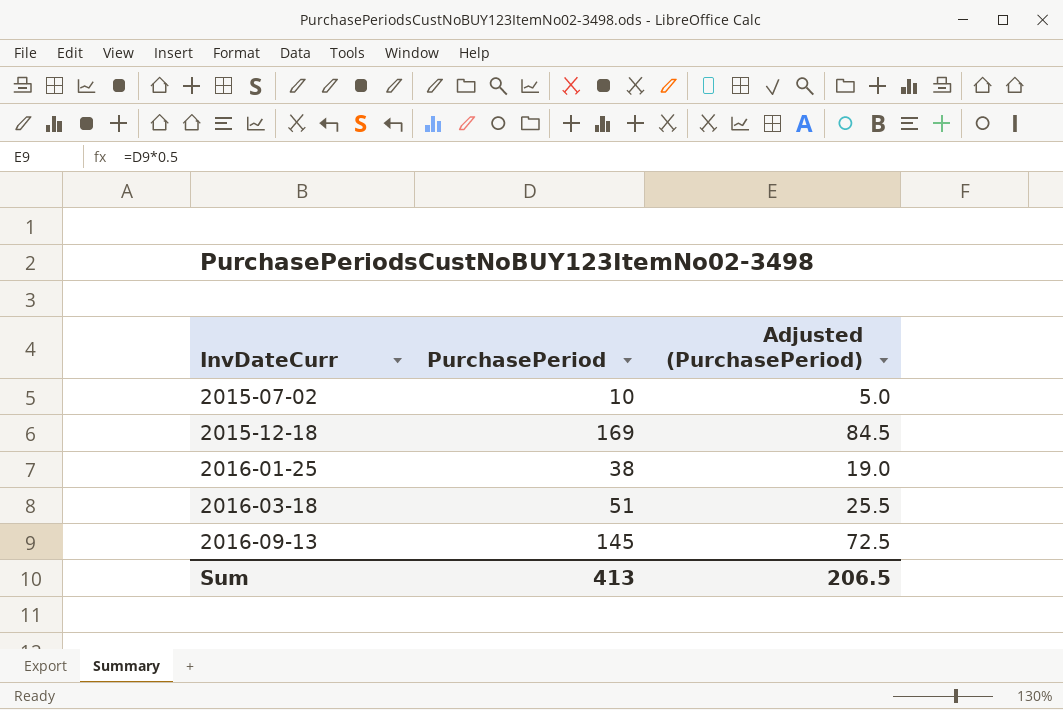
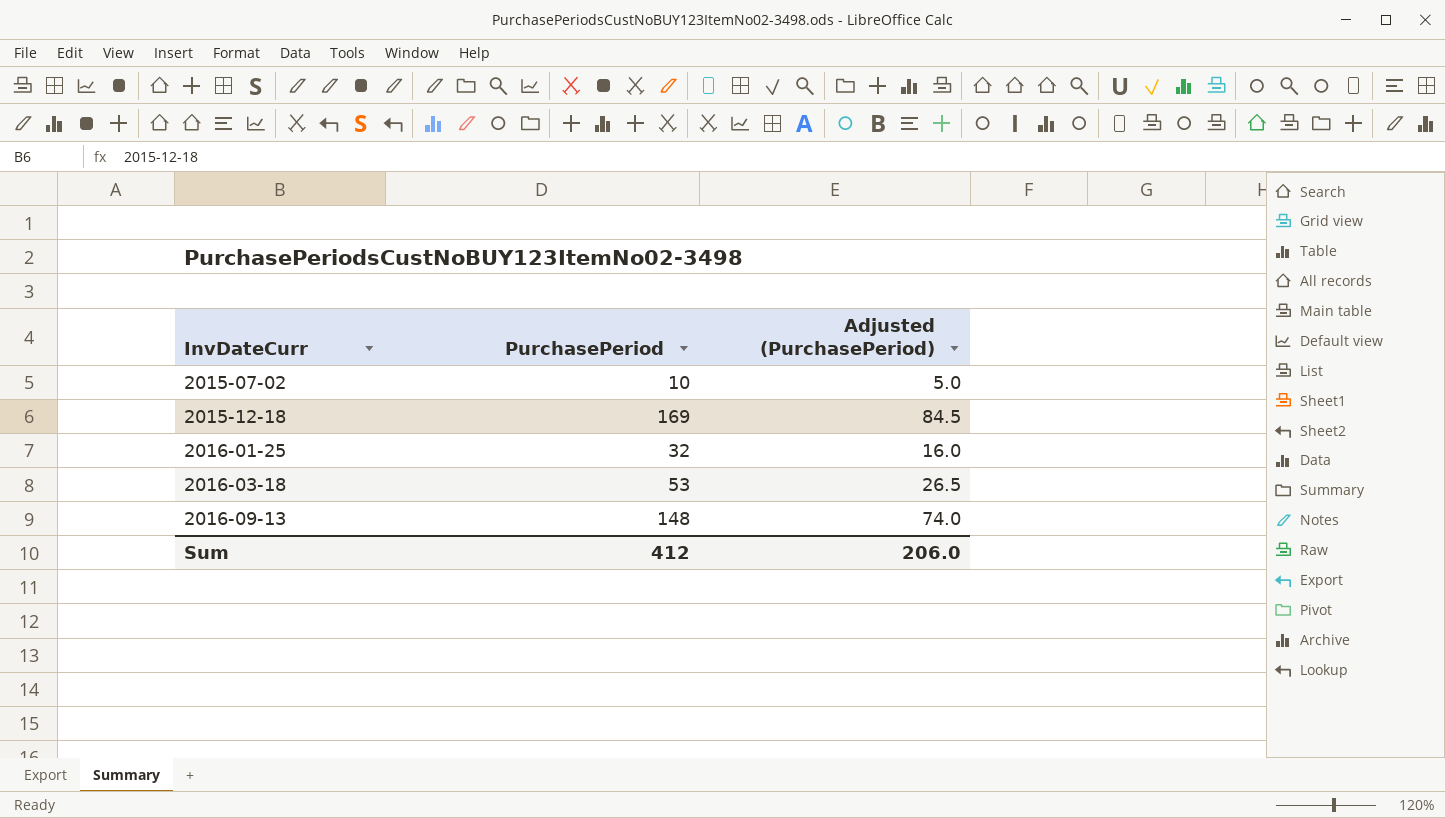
2016-01-25 | PurchasePeriod: 38 -> 32
2016-01-25 | Adjusted (PurchasePeriod): 19.0 -> 16.0
2016-03-18 | PurchasePeriod: 51 -> 53
2016-03-18 | Adjusted (PurchasePeriod): 25.5 -> 26.5
2016-09-13 | PurchasePeriod: 145 -> 148
2016-09-13 | Adjusted (PurchasePeriod): 72.5 -> 74.0
Sum | PurchasePeriod: 413 -> 412
Sum | Adjusted (PurchasePeriod): 206.5 -> 206.0

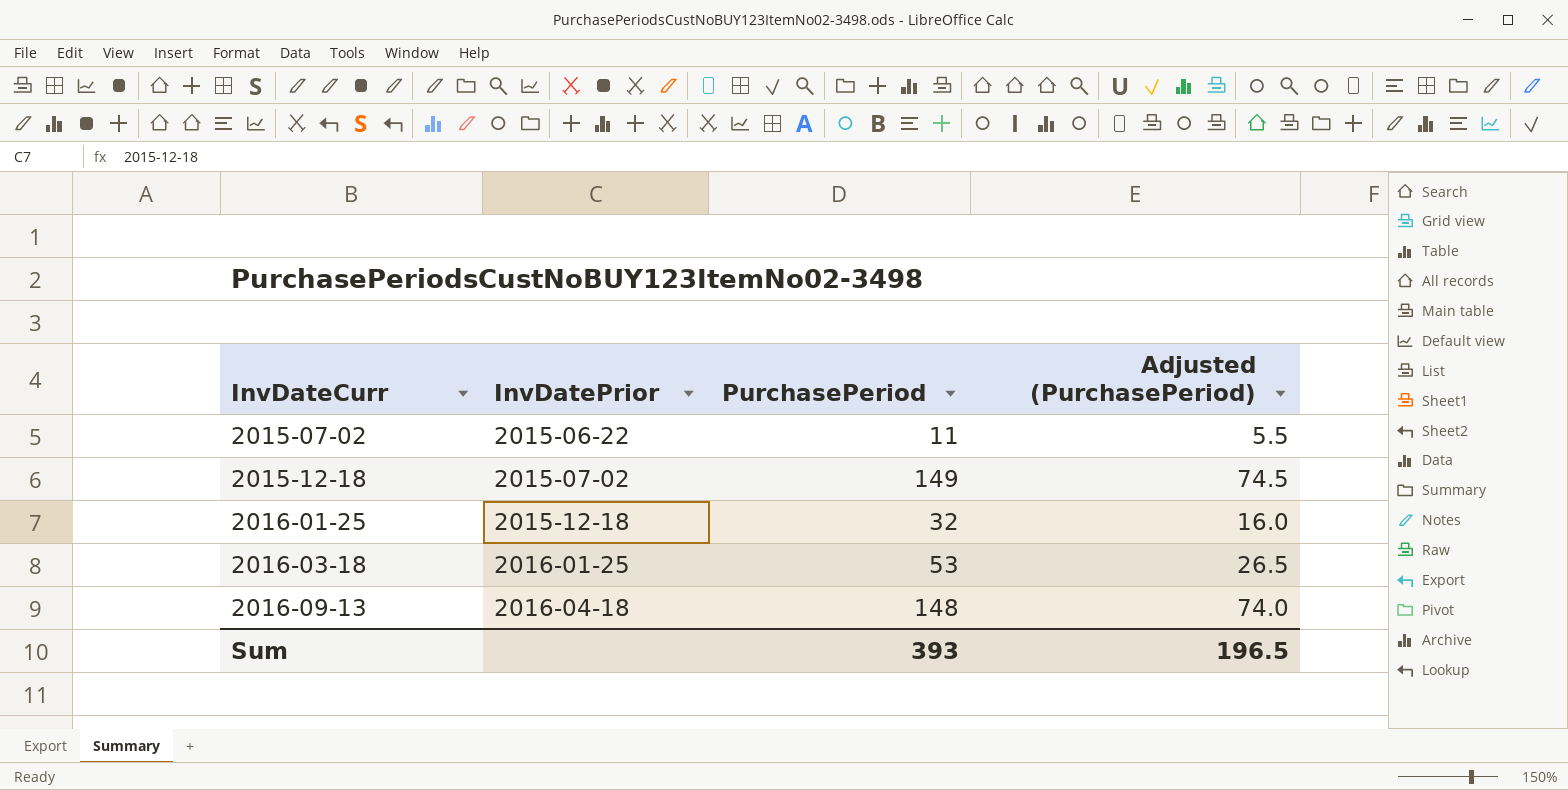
column InvDatePrior | position: none -> 2
2015-07-02 | PurchasePeriod: 10 -> 11
2015-07-02 | Adjusted (PurchasePeriod): 5.0 -> 5.5
2015-12-18 | PurchasePeriod: 169 -> 149
2015-12-18 | Adjusted (PurchasePeriod): 84.5 -> 74.5
Sum | PurchasePeriod: 412 -> 393
Sum | Adjusted (PurchasePeriod): 206.0 -> 196.5

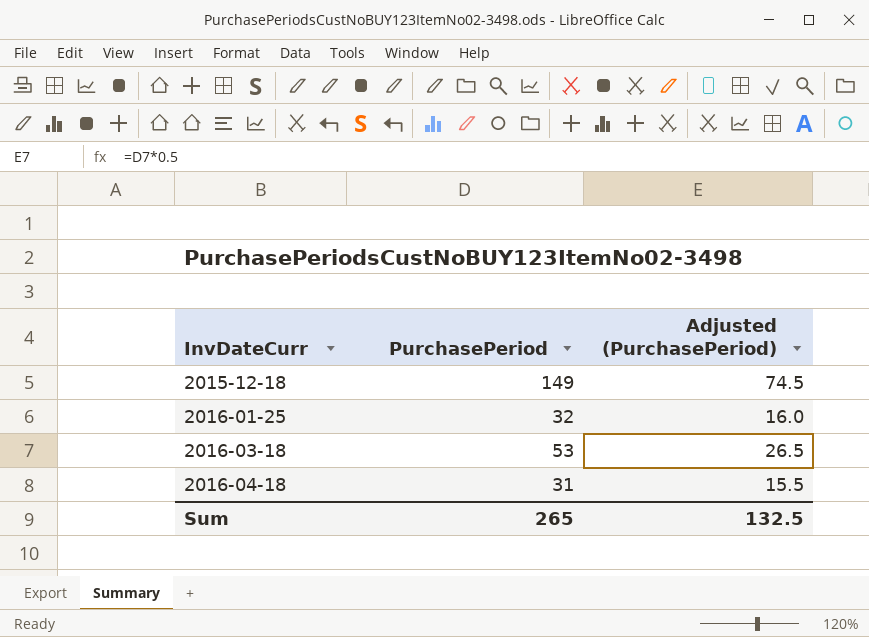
column InvDatePrior | position: 2 -> none
row 2015-07-02: 2015-06-22 | 11 | 5.5 -> none
row 2016-09-13: 2016-04-18 | 148 | 74.0 -> none
row 2016-04-18: none -> 31 | 15.5
Sum | PurchasePeriod: 393 -> 265
Sum | Adjusted (PurchasePeriod): 196.5 -> 132.5

